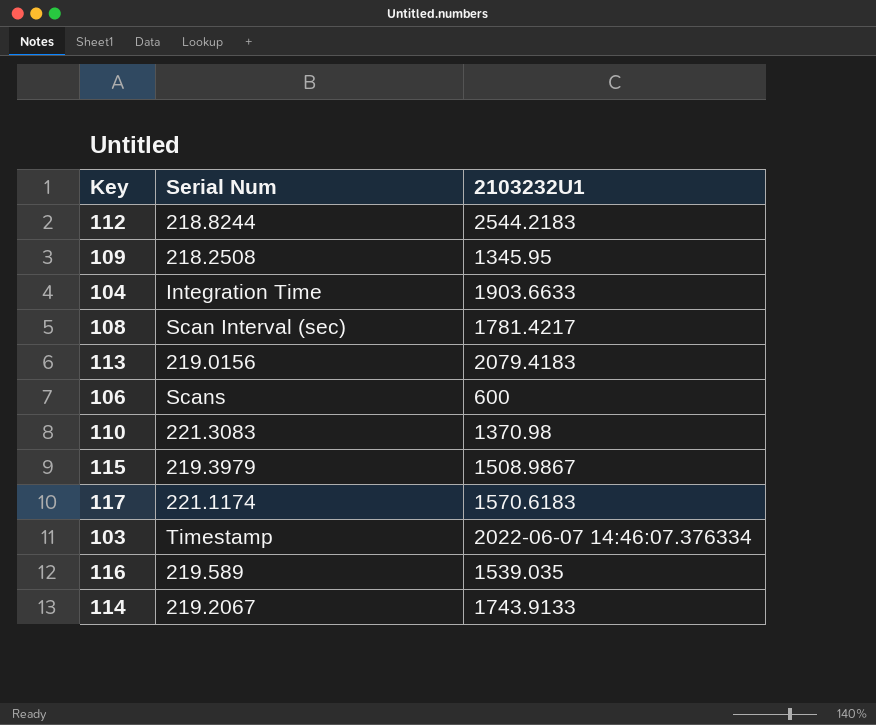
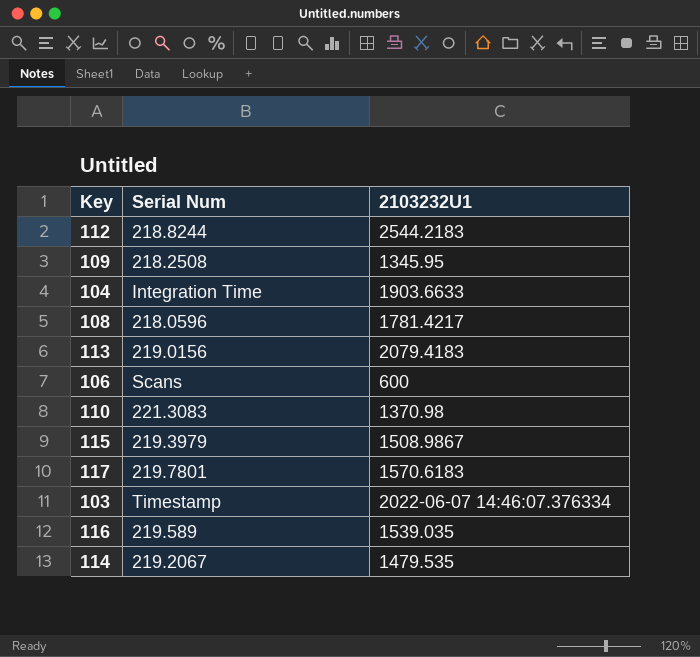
108 | Serial Num: Scan Interval (sec) -> 218.0596
117 | Serial Num: 221.1174 -> 219.7801
114 | 2103232U1: 1743.9133 -> 1479.535

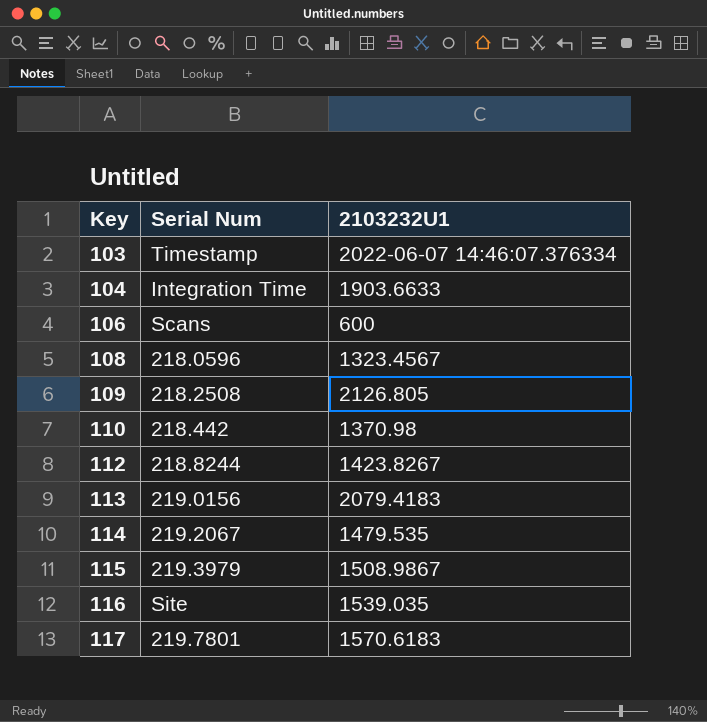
row order: none -> Key ascending
108 | 2103232U1: 1781.4217 -> 1323.4567
109 | 2103232U1: 1345.95 -> 2126.805
110 | Serial Num: 221.3083 -> 218.442
112 | 2103232U1: 2544.2183 -> 1423.8267
116 | Serial Num: 219.589 -> Site

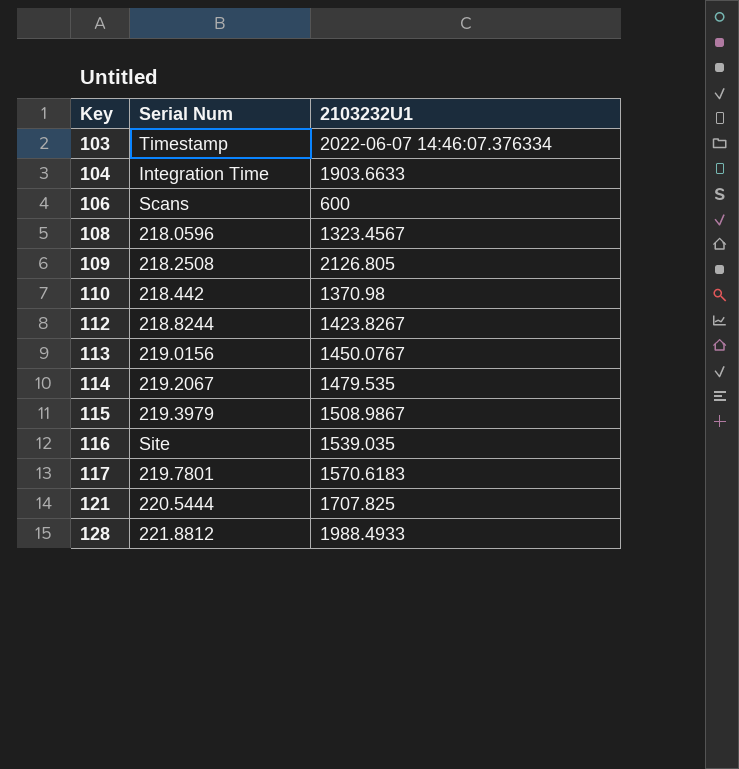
113 | 2103232U1: 2079.4183 -> 1450.0767
row 121: none -> 220.5444 | 1707.825
row 128: none -> 221.8812 | 1988.4933

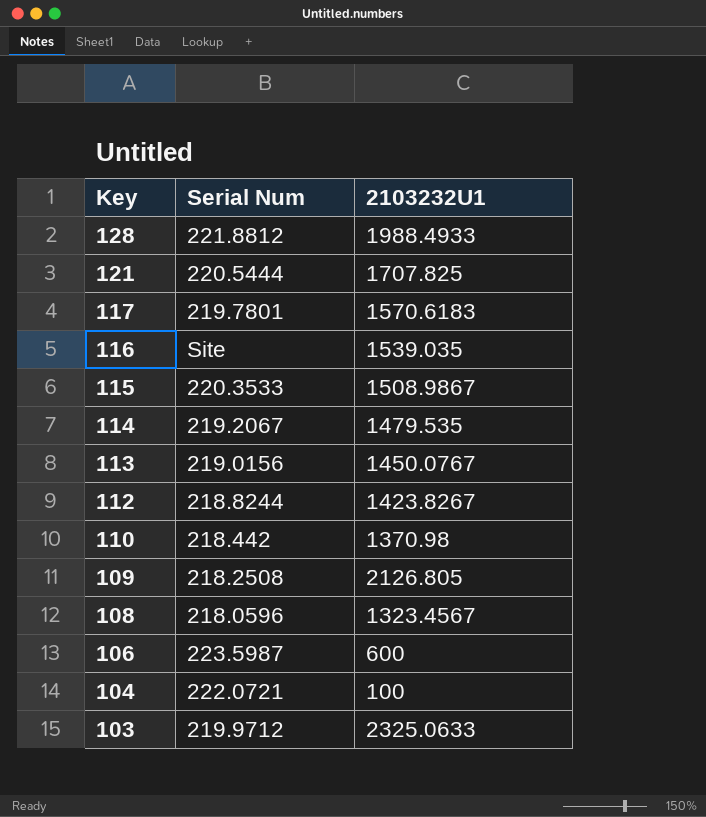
row order: Key ascending -> Key descending
115 | Serial Num: 219.3979 -> 220.3533
106 | Serial Num: Scans -> 223.5987
104 | Serial Num: Integration Time -> 222.0721
104 | 2103232U1: 1903.6633 -> 100
103 | Serial Num: Timestamp -> 219.9712
103 | 2103232U1: 2022-06-07 14:46:07.376334 -> 2325.0633

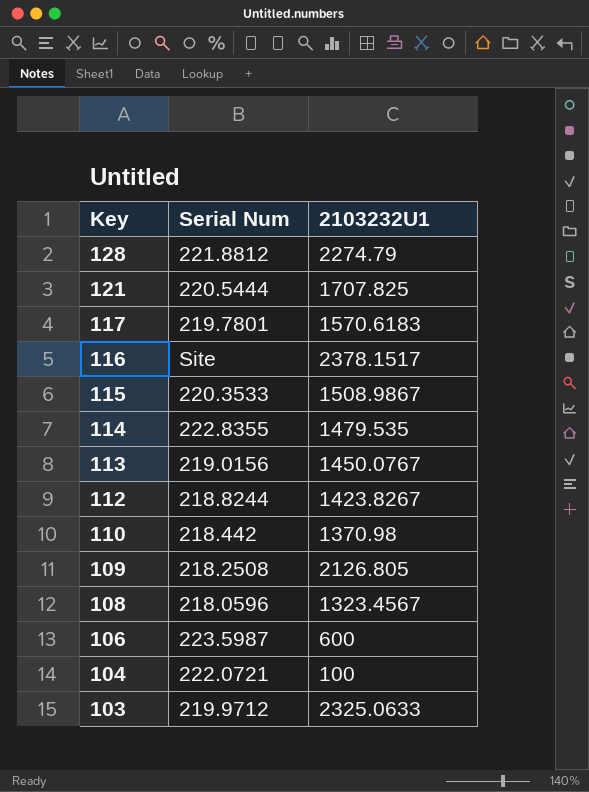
128 | 2103232U1: 1988.4933 -> 2274.79
116 | 2103232U1: 1539.035 -> 2378.1517
114 | Serial Num: 219.2067 -> 222.8355

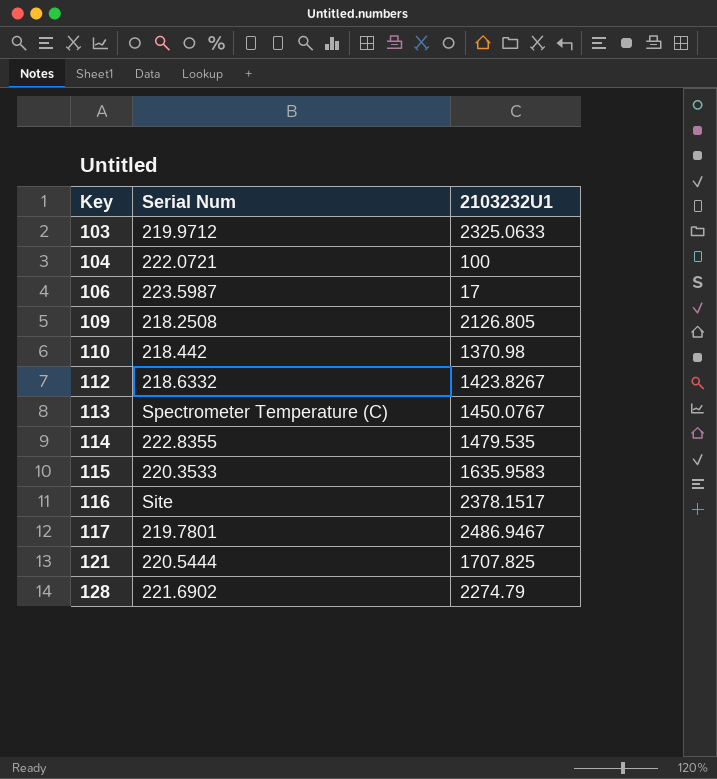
row order: Key descending -> Key ascending
row 108: 218.0596 | 1323.4567 -> none
106 | 2103232U1: 600 -> 17
112 | Serial Num: 218.8244 -> 218.6332
113 | Serial Num: 219.0156 -> Spectrometer Temperature (C)
115 | 2103232U1: 1508.9867 -> 1635.9583
117 | 2103232U1: 1570.6183 -> 2486.9467
128 | Serial Num: 221.8812 -> 221.6902

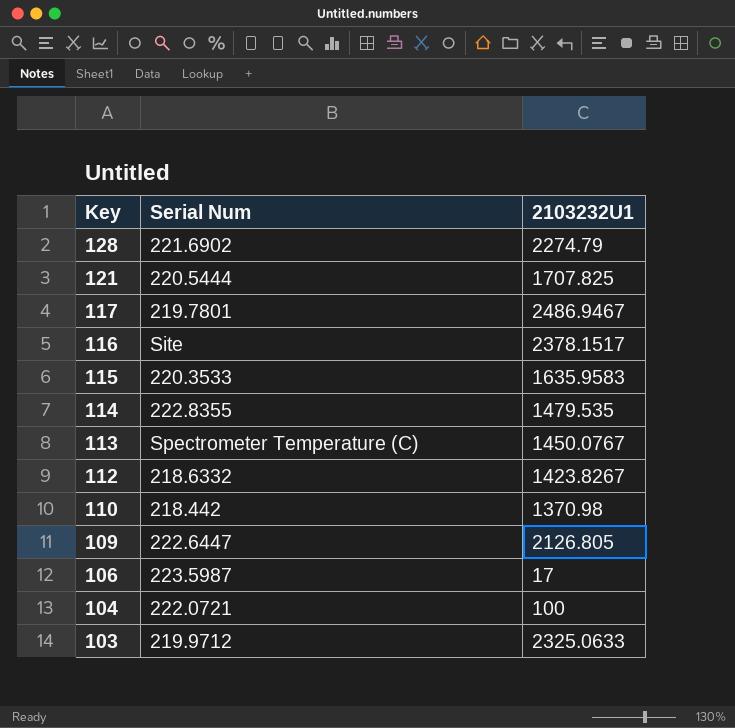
row order: Key ascending -> Key descending
109 | Serial Num: 218.2508 -> 222.6447

